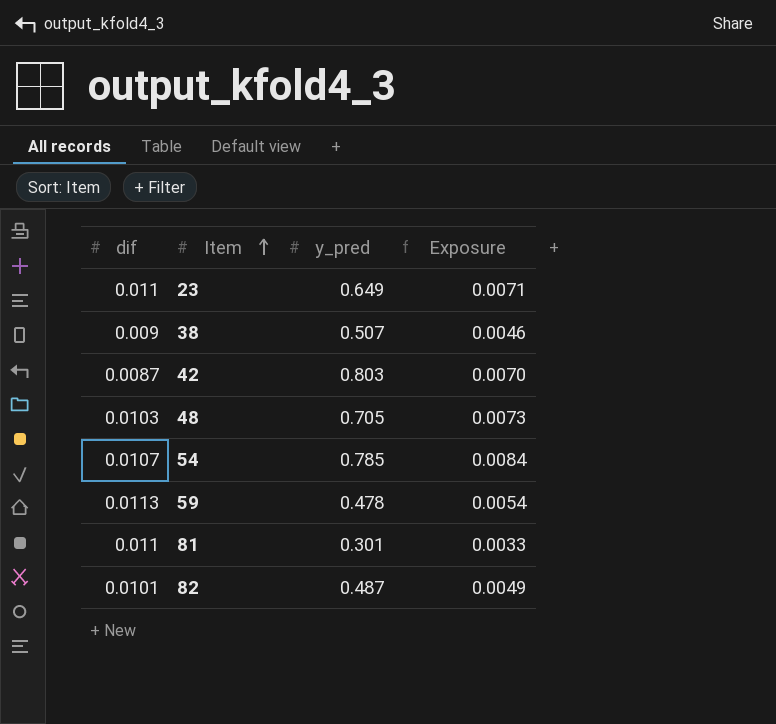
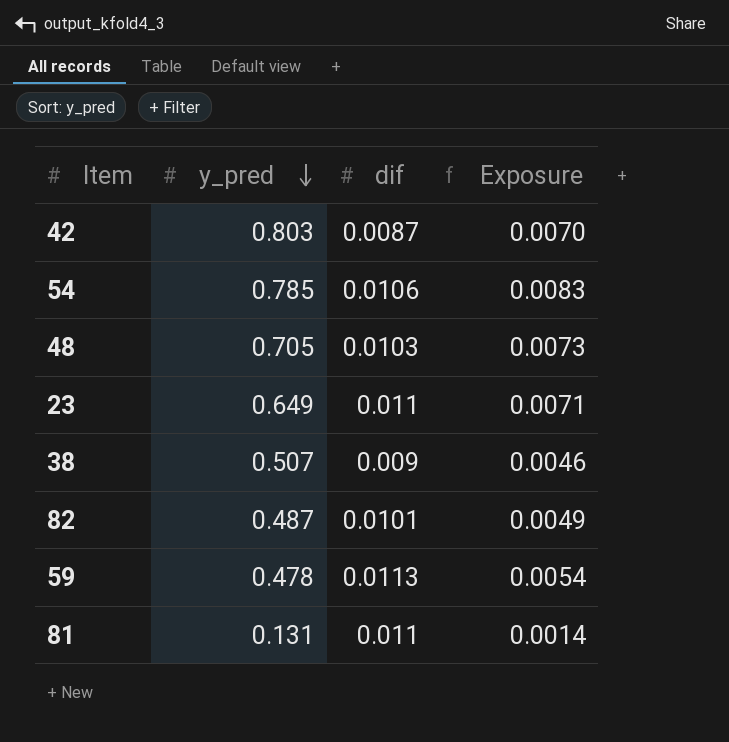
row order: Item ascending -> y_pred descending
column dif | position: 1 -> 3
54 | dif: 0.0107 -> 0.0106
54 | Exposure: 0.0084 -> 0.0083
81 | y_pred: 0.301 -> 0.131
81 | Exposure: 0.0033 -> 0.0014

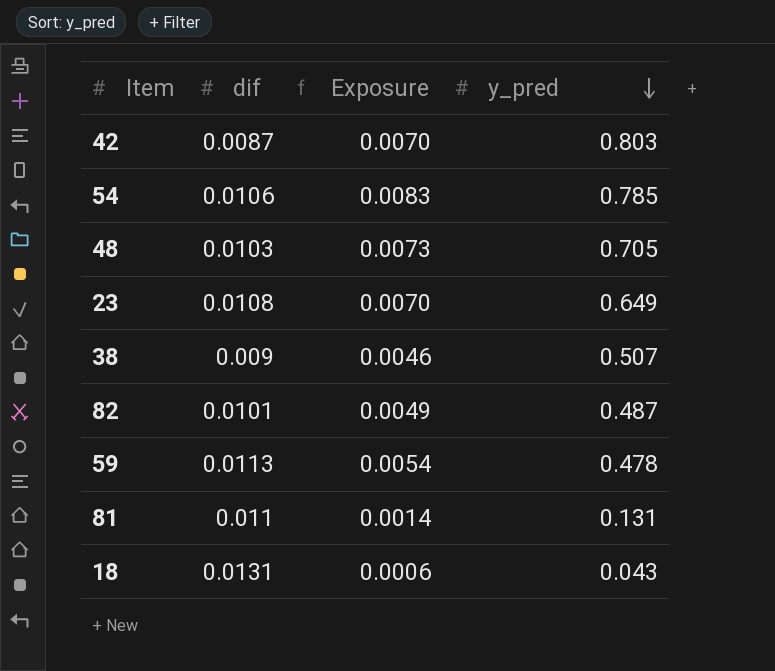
column y_pred | position: 2 -> 4
23 | dif: 0.011 -> 0.0108
23 | Exposure: 0.0071 -> 0.0070
row 18: none -> 0.0131 | 0.0006 | 0.043

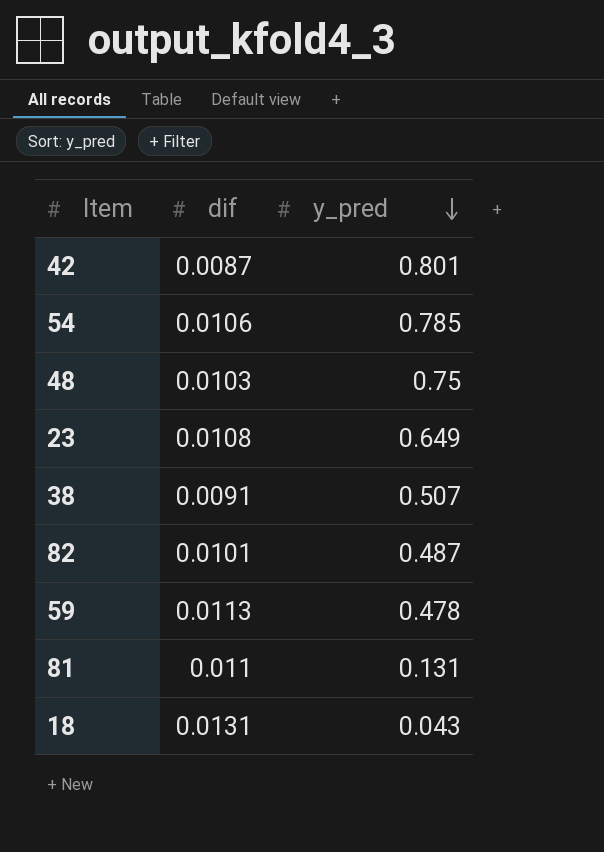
column Exposure | formula: [dif] * [y_pred] -> none
42 | y_pred: 0.803 -> 0.801
48 | y_pred: 0.705 -> 0.75
38 | dif: 0.009 -> 0.0091

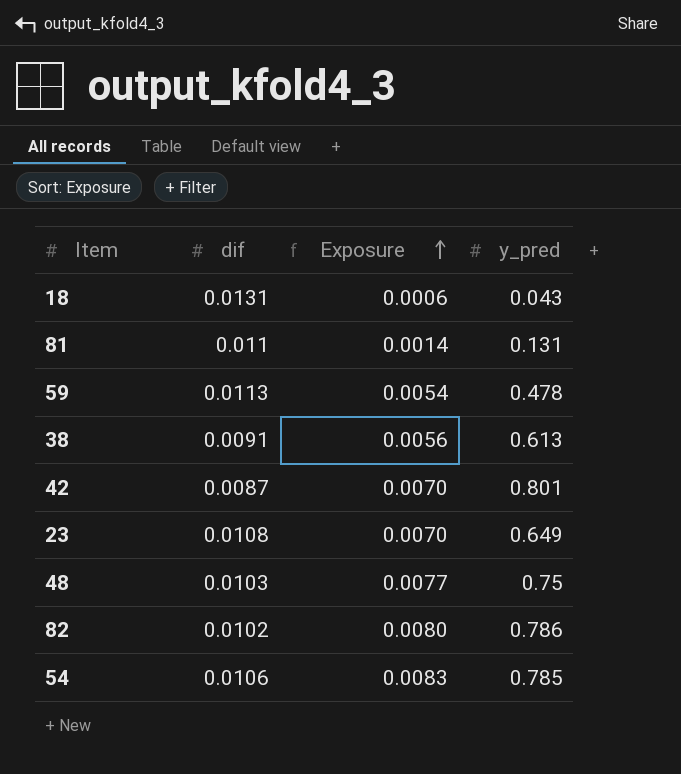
row order: y_pred descending -> Exposure ascending
column Exposure | formula: none -> [dif] * [y_pred]
38 | y_pred: 0.507 -> 0.613
82 | dif: 0.0101 -> 0.0102
82 | y_pred: 0.487 -> 0.786

